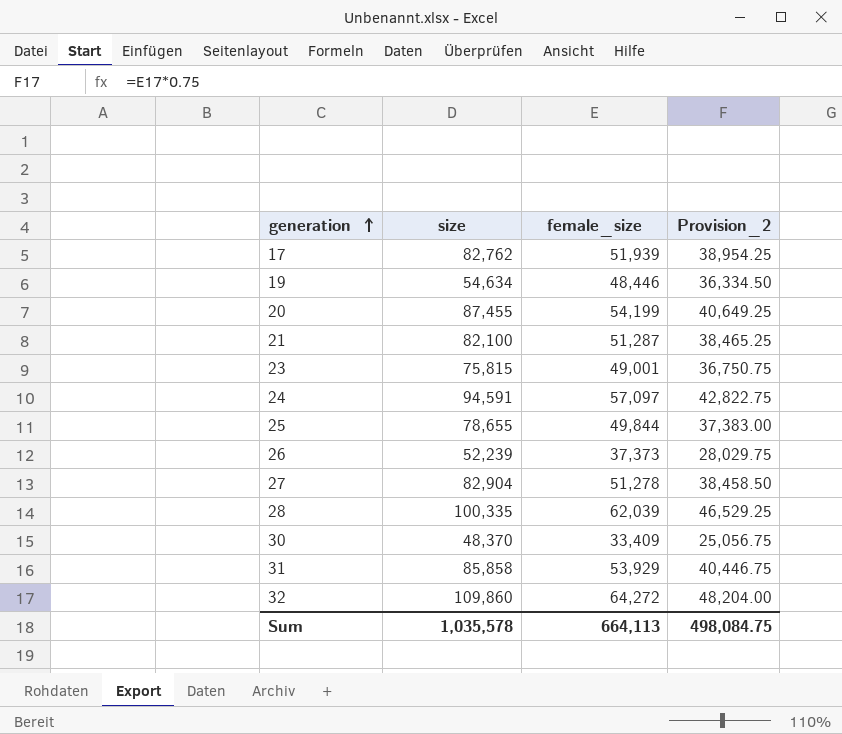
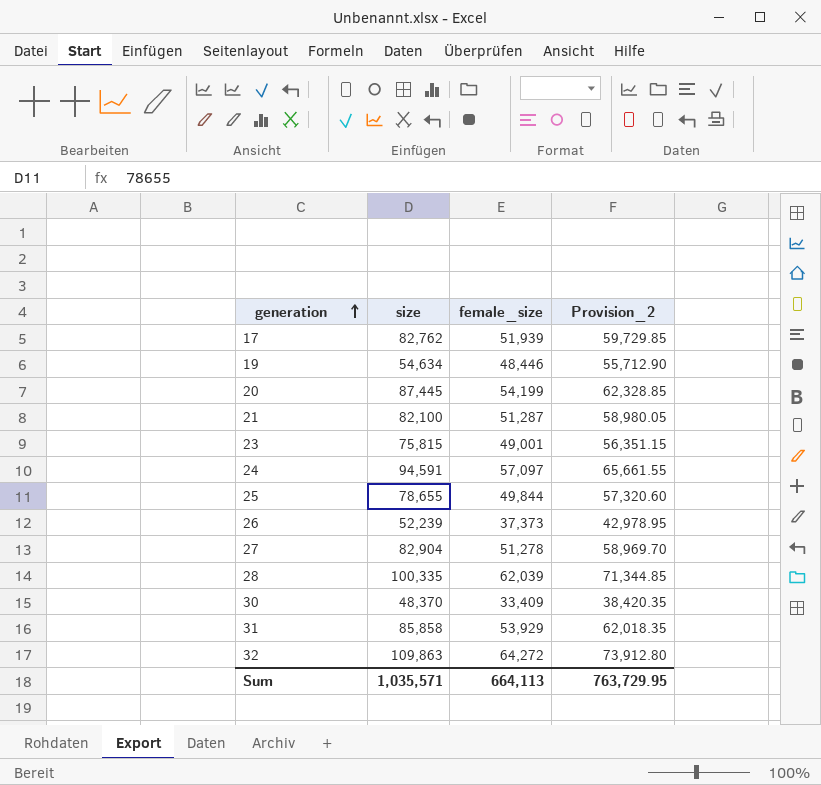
column Provision_2 | formula: [female_size] * 0.75 -> [female_size] * 1.15
20 | size: 87,455 -> 87,445
32 | size: 109,860 -> 109,863
Sum | size: 1,035,578 -> 1,035,571
Sum | Provision_2: 498,084.75 -> 763,729.95

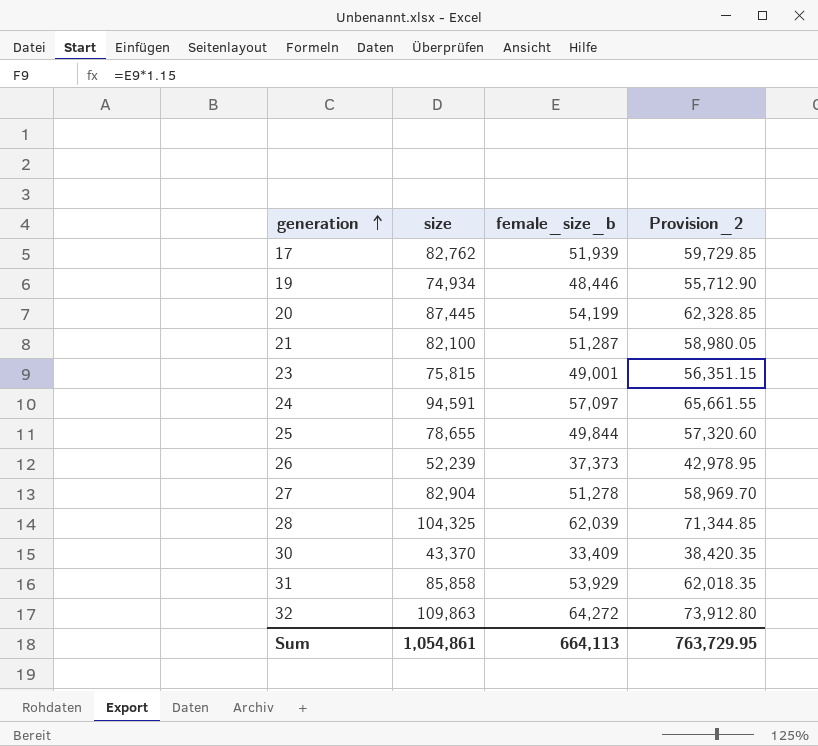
column name: female_size -> female_size_b
19 | size: 54,634 -> 74,934
28 | size: 100,335 -> 104,325
30 | size: 48,370 -> 43,370
Sum | size: 1,035,571 -> 1,054,861

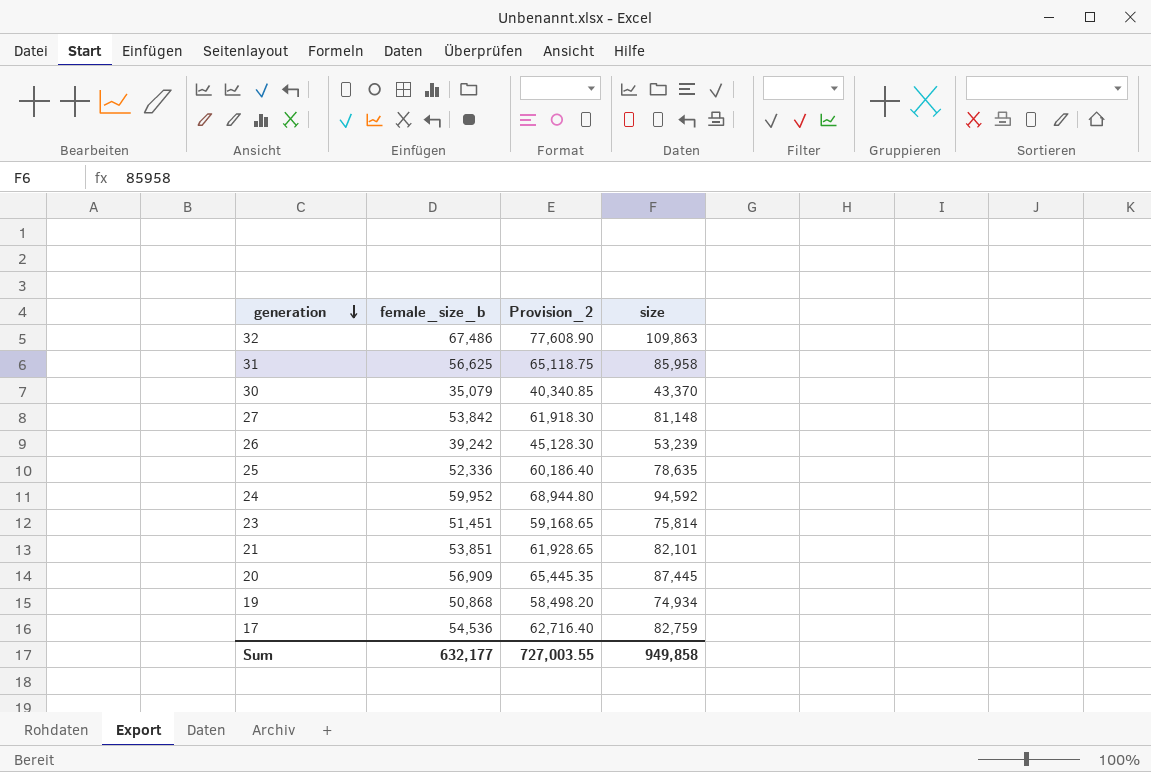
row order: generation ascending -> generation descending
column size | position: 2 -> 4
row 28: 104,325 | 62,039 | 71,344.85 -> none
32 | female_size_b: 64,272 -> 67,486
32 | Provision_2: 73,912.80 -> 77,608.90
31 | female_size_b: 53,929 -> 56,625
31 | Provision_2: 62,018.35 -> 65,118.75
31 | size: 85,858 -> 85,958
30 | female_size_b: 33,409 -> 35,079
30 | Provision_2: 38,420.35 -> 40,340.85
27 | female_size_b: 51,278 -> 53,842
27 | Provision_2: 58,969.70 -> 61,918.30
27 | size: 82,904 -> 81,148
26 | female_size_b: 37,373 -> 39,242
26 | Provision_2: 42,978.95 -> 45,128.30
26 | size: 52,239 -> 53,239
25 | female_size_b: 49,844 -> 52,336
25 | Provision_2: 57,320.60 -> 60,186.40
25 | size: 78,655 -> 78,635
24 | female_size_b: 57,097 -> 59,952
24 | Provision_2: 65,661.55 -> 68,944.80
24 | size: 94,591 -> 94,592
23 | female_size_b: 49,001 -> 51,451
23 | Provision_2: 56,351.15 -> 59,168.65
23 | size: 75,815 -> 75,814
21 | female_size_b: 51,287 -> 53,851
21 | Provision_2: 58,980.05 -> 61,928.65
21 | size: 82,100 -> 82,101
20 | female_size_b: 54,199 -> 56,909
20 | Provision_2: 62,328.85 -> 65,445.35
19 | female_size_b: 48,446 -> 50,868
19 | Provision_2: 55,712.90 -> 58,498.20
17 | female_size_b: 51,939 -> 54,536
17 | Provision_2: 59,729.85 -> 62,716.40
17 | size: 82,762 -> 82,759
Sum | female_size_b: 664,113 -> 632,177
Sum | Provision_2: 763,729.95 -> 727,003.55
Sum | size: 1,054,861 -> 949,858

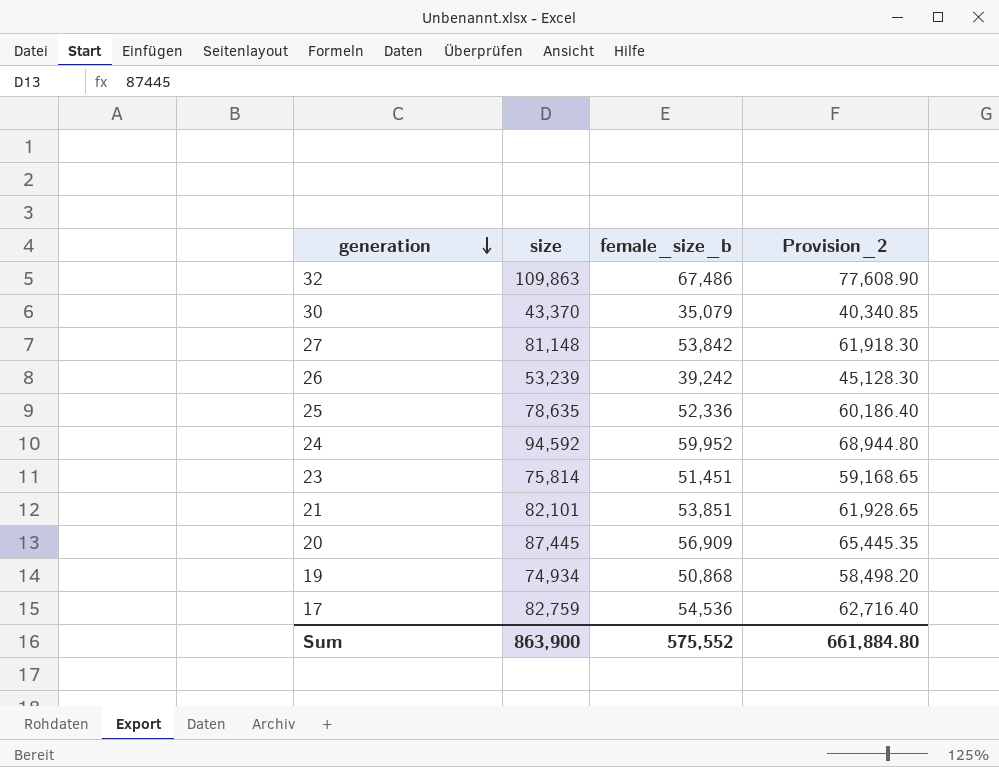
column size | position: 4 -> 2
row 31: 56,625 | 65,118.75 | 85,958 -> none
Sum | size: 949,858 -> 863,900
Sum | female_size_b: 632,177 -> 575,552
Sum | Provision_2: 727,003.55 -> 661,884.80

